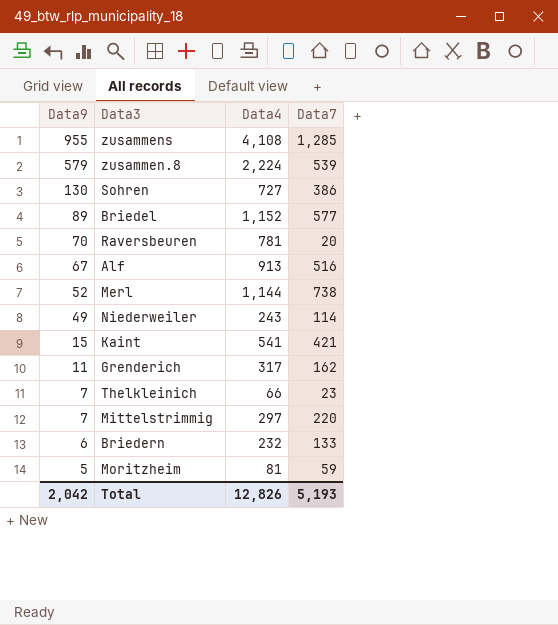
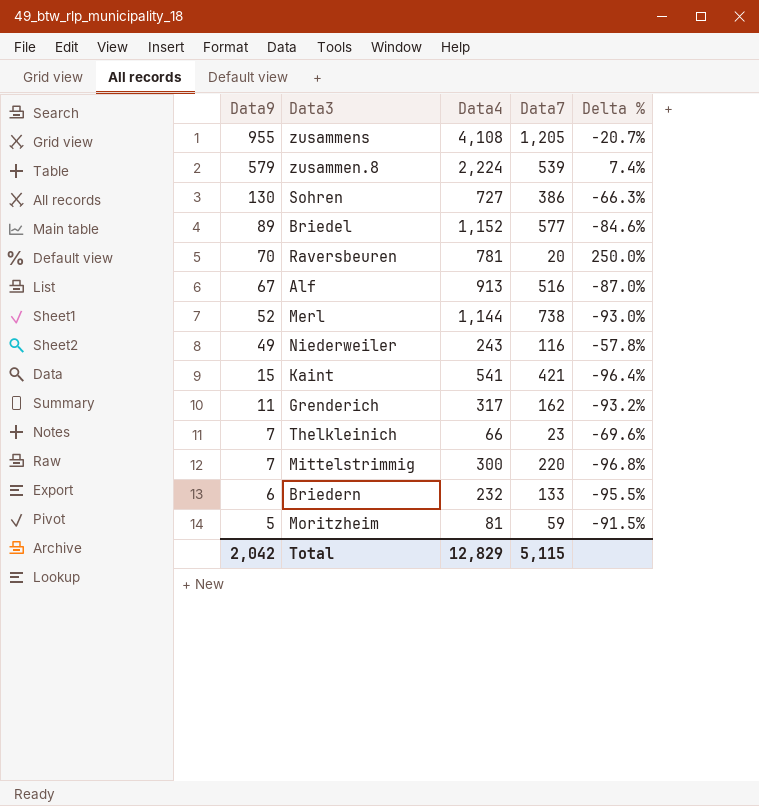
column Delta % | formula: none -> ([Data9] - [Data7]) / [Data7]
zusammens | Data7: 1,285 -> 1,205
Niederweiler | Data7: 114 -> 116
Mittelstrimmig | Data4: 297 -> 300
Total | Data4: 12,826 -> 12,829
Total | Data7: 5,193 -> 5,115

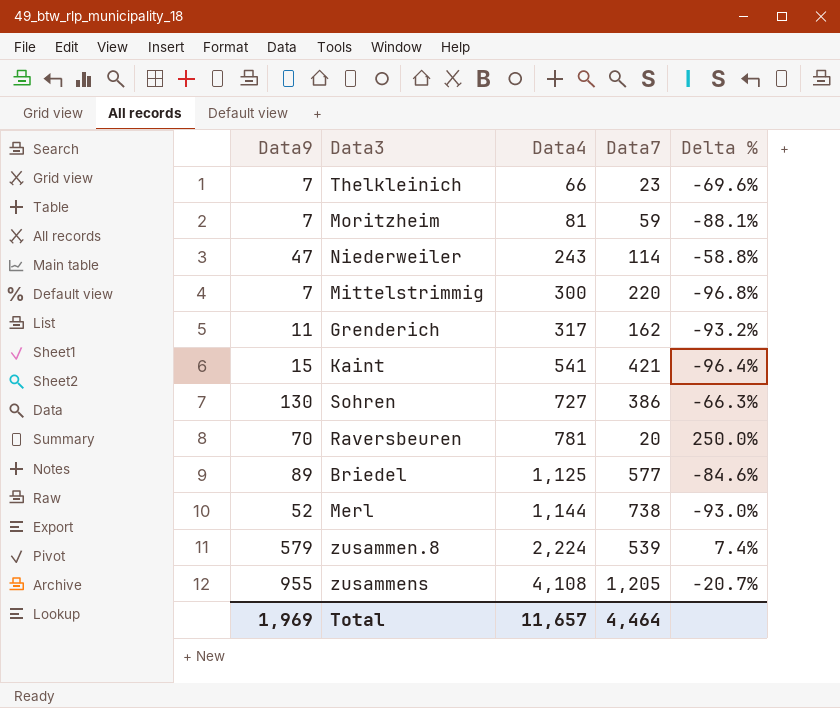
row order: Data9 descending -> Data4 ascending
row Alf: 67 | 913 | 516 | -87.0% -> none
row Briedern: 6 | 232 | 133 | -95.5% -> none
Moritzheim | Data9: 5 -> 7
Moritzheim | Delta %: -91.5% -> -88.1%
Niederweiler | Data9: 49 -> 47
Niederweiler | Data7: 116 -> 114
Niederweiler | Delta %: -57.8% -> -58.8%
Briedel | Data4: 1,152 -> 1,125
Total | Data9: 2,042 -> 1,969
Total | Data4: 12,829 -> 11,657
Total | Data7: 5,115 -> 4,464

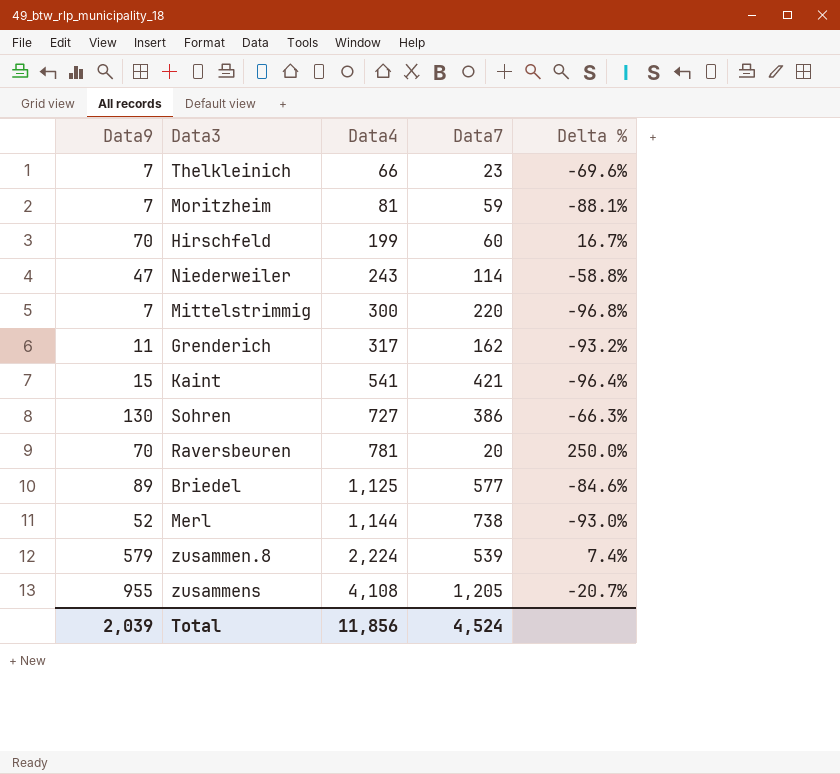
row Hirschfeld: none -> 70 | 199 | 60 | 16.7%
Total | Data9: 1,969 -> 2,039
Total | Data4: 11,657 -> 11,856
Total | Data7: 4,464 -> 4,524

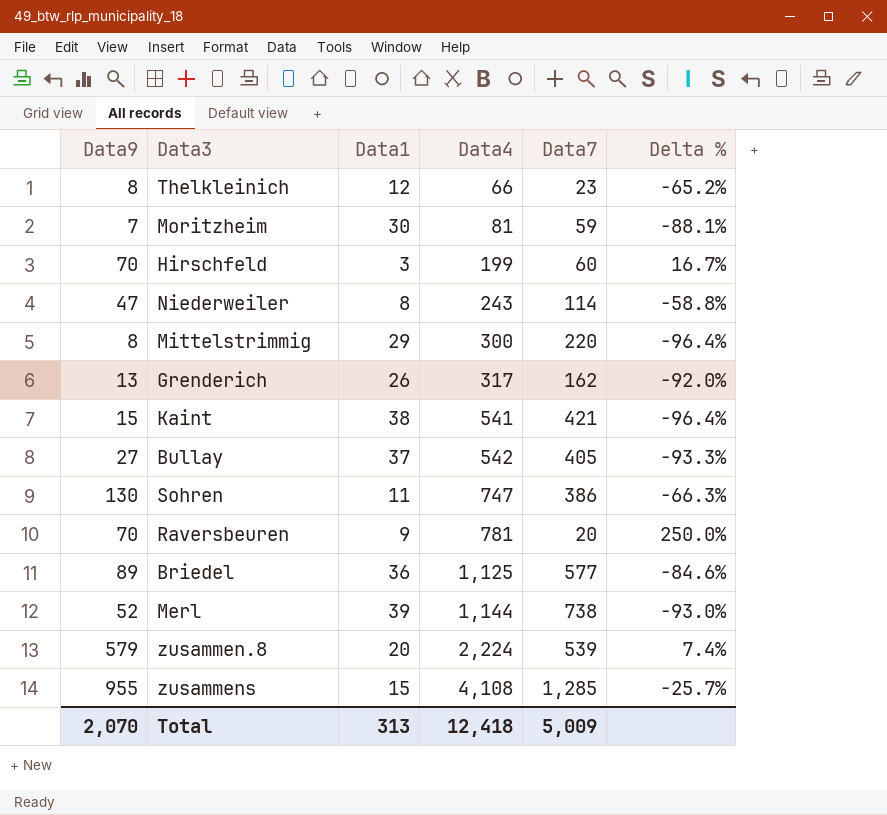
column Data1 | position: none -> 3
Thelkleinich | Data9: 7 -> 8
Thelkleinich | Delta %: -69.6% -> -65.2%
Mittelstrimmig | Data9: 7 -> 8
Mittelstrimmig | Delta %: -96.8% -> -96.4%
Grenderich | Data9: 11 -> 13
Grenderich | Delta %: -93.2% -> -92.0%
row Bullay: none -> 27 | 37 | 542 | 405 | -93.3%
Sohren | Data4: 727 -> 747
zusammens | Data7: 1,205 -> 1,285
zusammens | Delta %: -20.7% -> -25.7%
Total | Data9: 2,039 -> 2,070
Total | Data4: 11,856 -> 12,418
Total | Data7: 4,524 -> 5,009

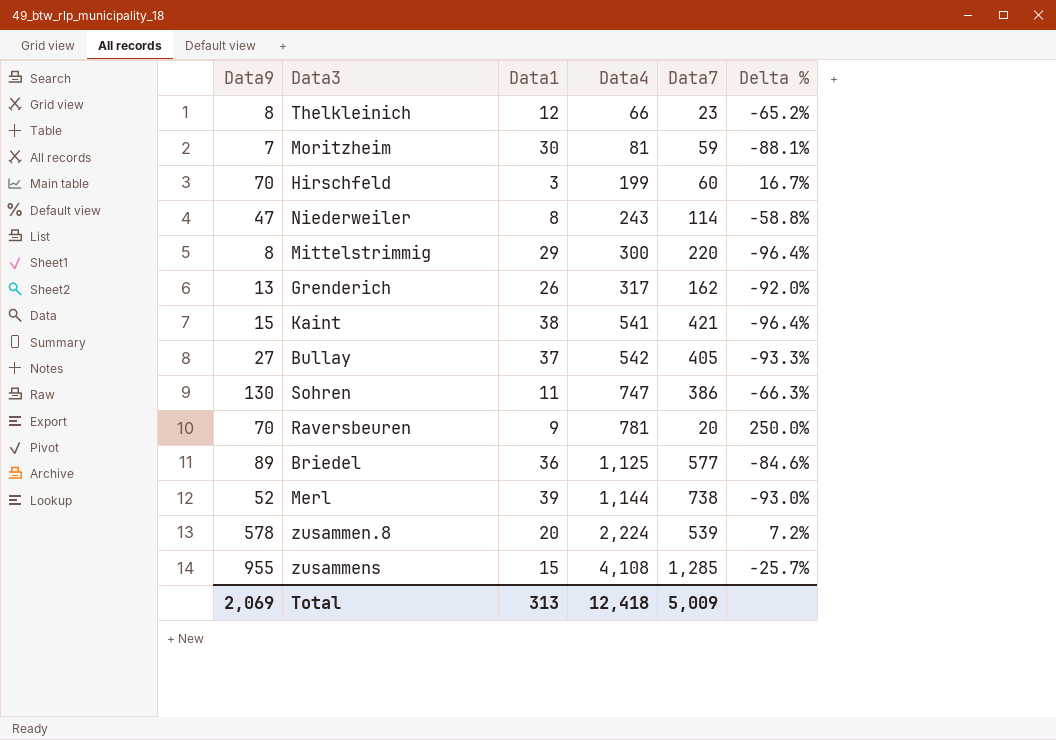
zusammen.8 | Data9: 579 -> 578
zusammen.8 | Delta %: 7.4% -> 7.2%
Total | Data9: 2,070 -> 2,069

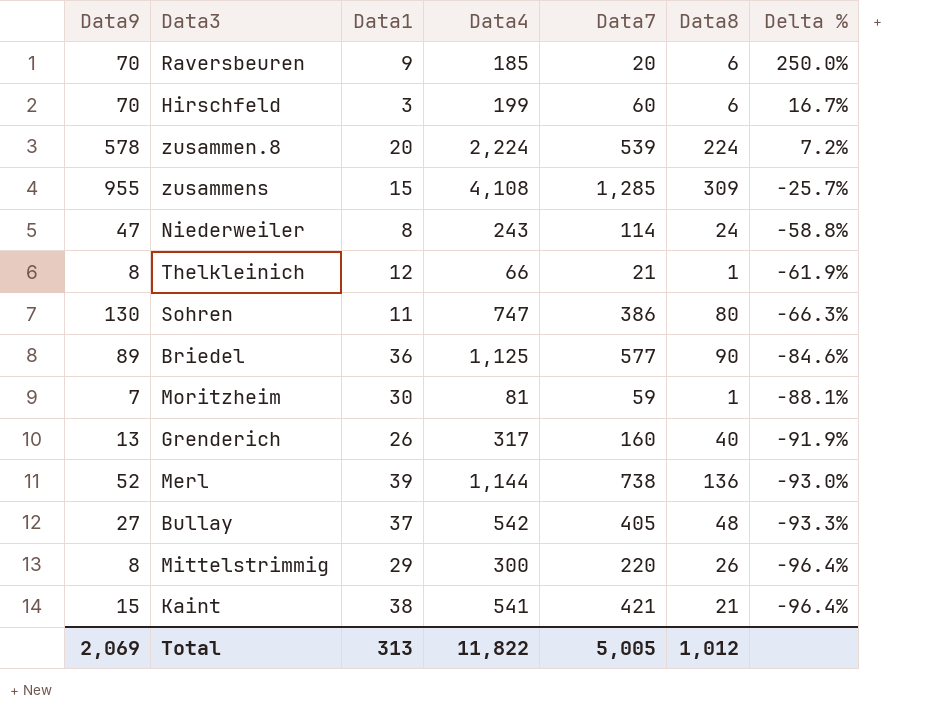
row order: Data4 ascending -> Delta % descending
column Data8 | position: none -> 6
Raversbeuren | Data4: 781 -> 185
Thelkleinich | Data7: 23 -> 21
Thelkleinich | Delta %: -65.2% -> -61.9%
Grenderich | Data7: 162 -> 160
Grenderich | Delta %: -92.0% -> -91.9%
Total | Data4: 12,418 -> 11,822
Total | Data7: 5,009 -> 5,005

